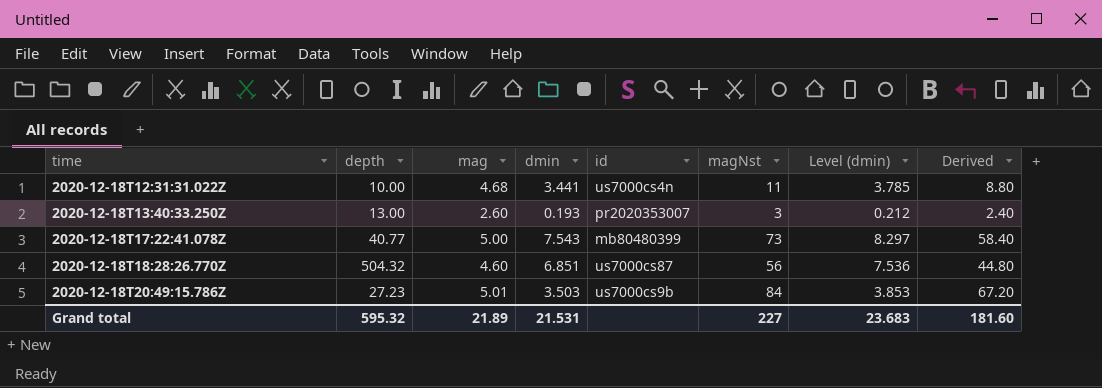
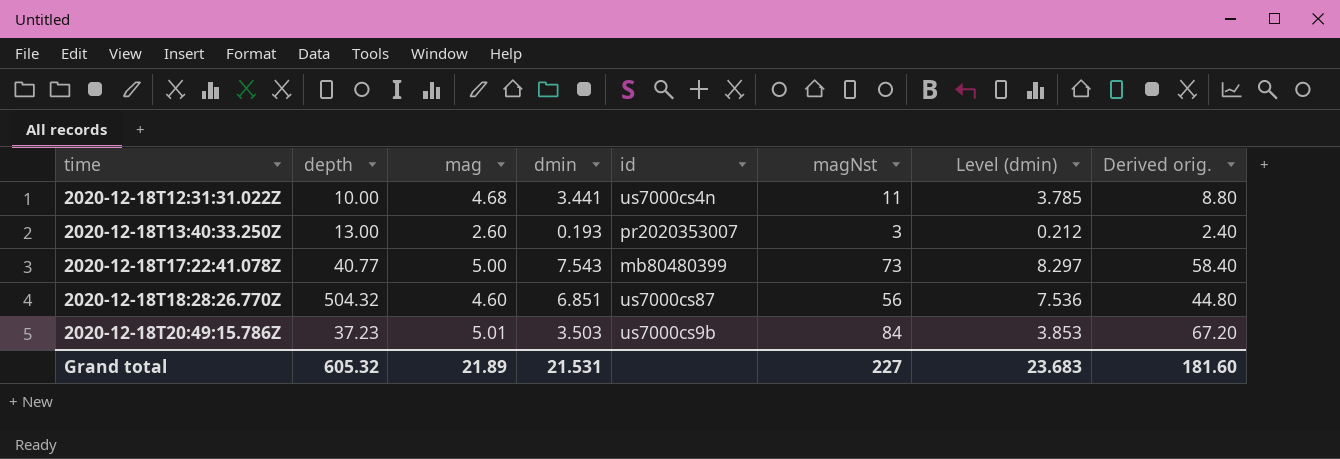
column name: Derived -> Derived orig.
2020-12-18T20:49:15.786Z | depth: 27.23 -> 37.23
Grand total | depth: 595.32 -> 605.32

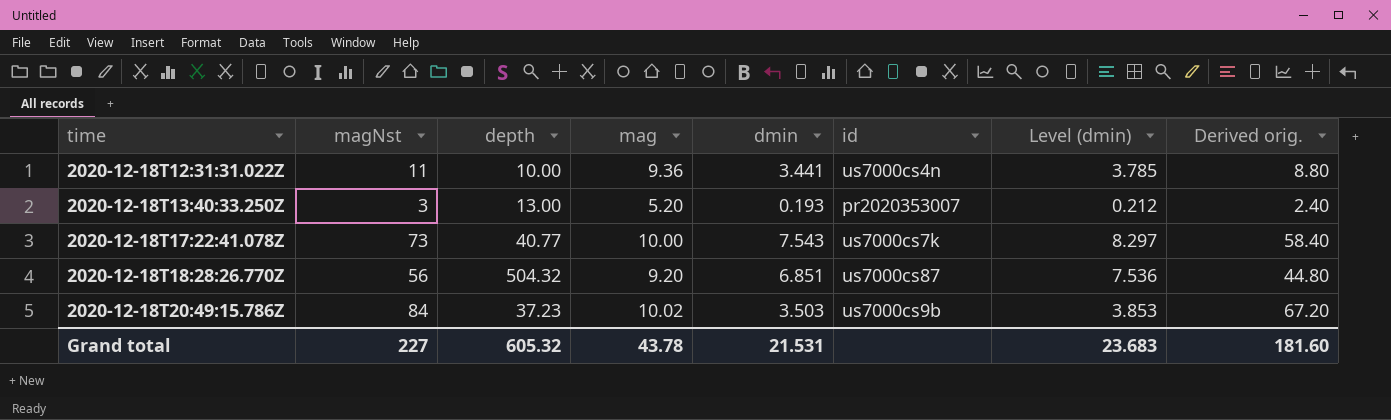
column magNst | position: 6 -> 2
2020-12-18T12:31:31.022Z | mag: 4.68 -> 9.36
2020-12-18T13:40:33.250Z | mag: 2.60 -> 5.20
2020-12-18T17:22:41.078Z | mag: 5.00 -> 10.00
2020-12-18T17:22:41.078Z | id: mb80480399 -> us7000cs7k
2020-12-18T18:28:26.770Z | mag: 4.60 -> 9.20
2020-12-18T20:49:15.786Z | mag: 5.01 -> 10.02
Grand total | mag: 21.89 -> 43.78

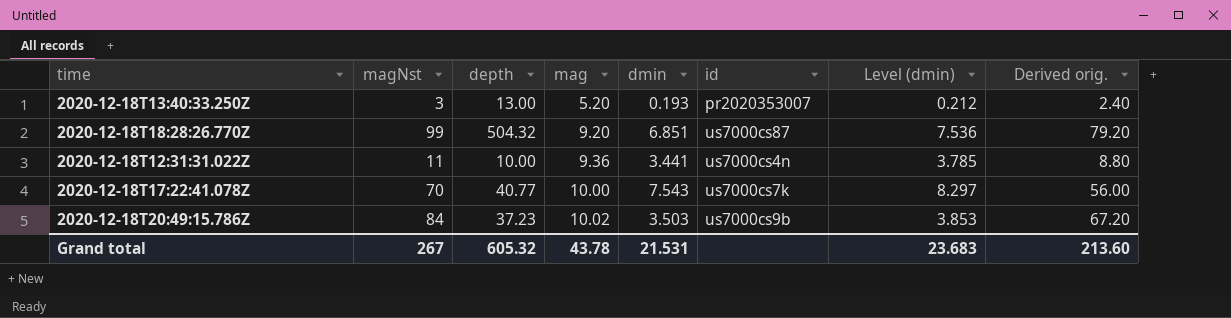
row order: time ascending -> mag ascending
2020-12-18T18:28:26.770Z | magNst: 56 -> 99
2020-12-18T18:28:26.770Z | Derived orig.: 44.80 -> 79.20
2020-12-18T17:22:41.078Z | magNst: 73 -> 70
2020-12-18T17:22:41.078Z | Derived orig.: 58.40 -> 56.00
Grand total | magNst: 227 -> 267
Grand total | Derived orig.: 181.60 -> 213.60

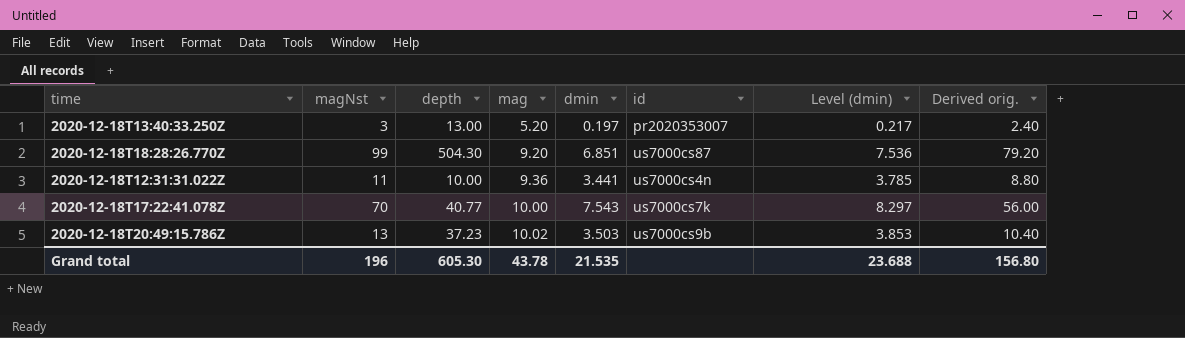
2020-12-18T13:40:33.250Z | dmin: 0.193 -> 0.197
2020-12-18T13:40:33.250Z | Level (dmin): 0.212 -> 0.217
2020-12-18T18:28:26.770Z | depth: 504.32 -> 504.30
2020-12-18T20:49:15.786Z | magNst: 84 -> 13
2020-12-18T20:49:15.786Z | Derived orig.: 67.20 -> 10.40
Grand total | magNst: 267 -> 196
Grand total | depth: 605.32 -> 605.30
Grand total | dmin: 21.531 -> 21.535
Grand total | Level (dmin): 23.683 -> 23.688
Grand total | Derived orig.: 213.60 -> 156.80

